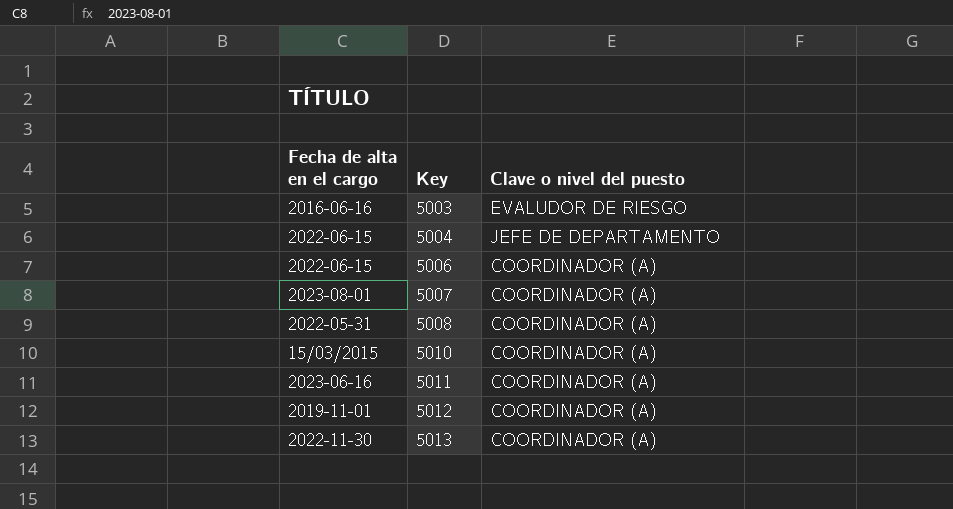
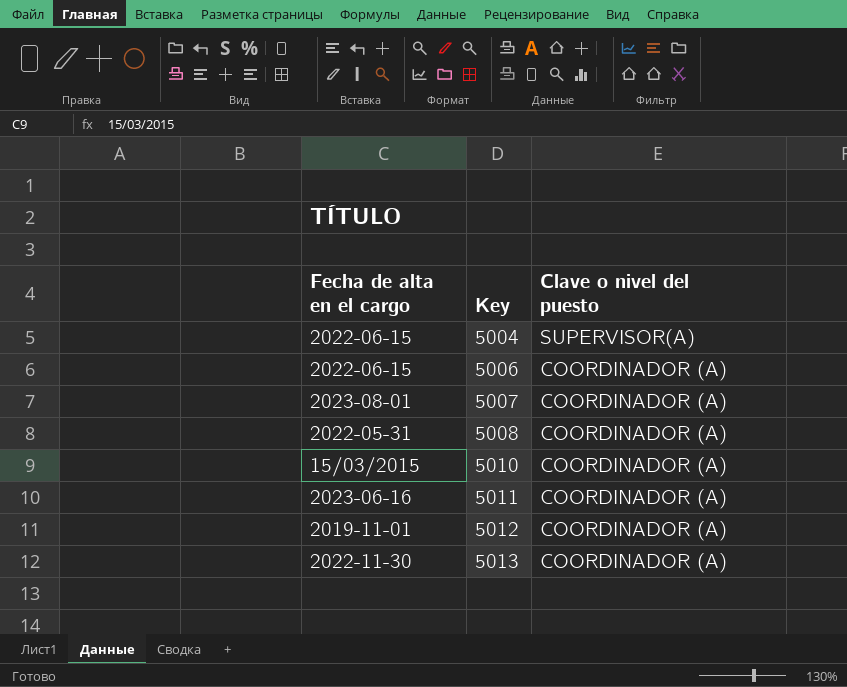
row 5003: 2016-06-16 | EVALUDOR DE RIESGO -> none
5004 | Clave o nivel del puesto: JEFE DE DEPARTAMENTO -> SUPERVISOR(A)

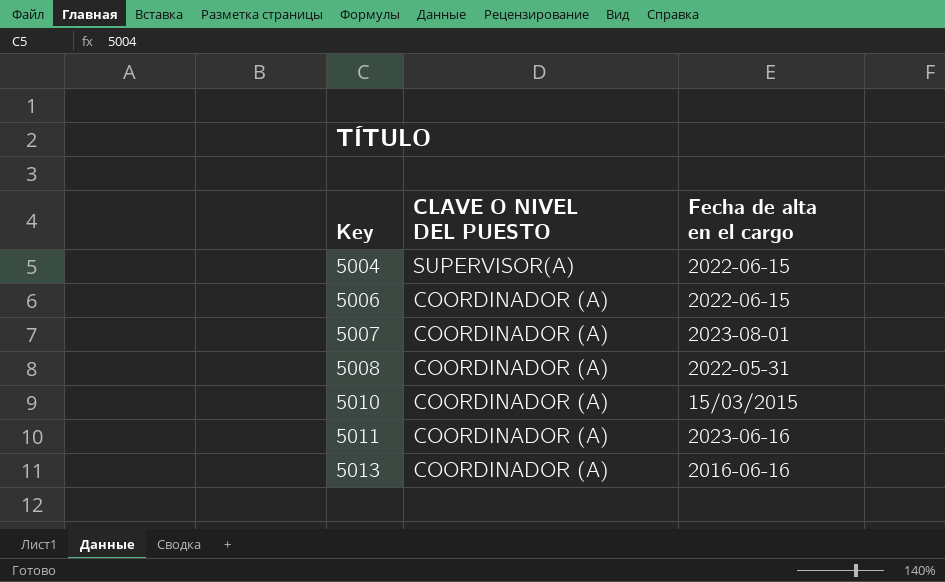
column name: Clave o nivel del puesto -> CLAVE O NIVEL DEL PUESTO
column Fecha de alta en el cargo | position: 1 -> 3
row 5012: 2019-11-01 | COORDINADOR (A) -> none
5013 | Fecha de alta en el cargo: 2022-11-30 -> 2016-06-16

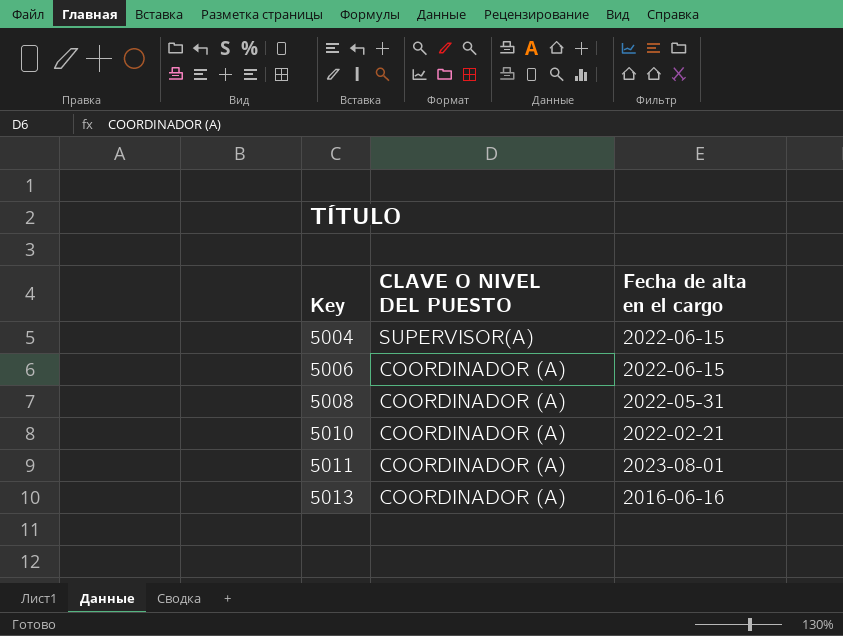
row 5007: COORDINADOR (A) | 2023-08-01 -> none
5010 | Fecha de alta en el cargo: 15/03/2015 -> 2022-02-21
5011 | Fecha de alta en el cargo: 2023-06-16 -> 2023-08-01

